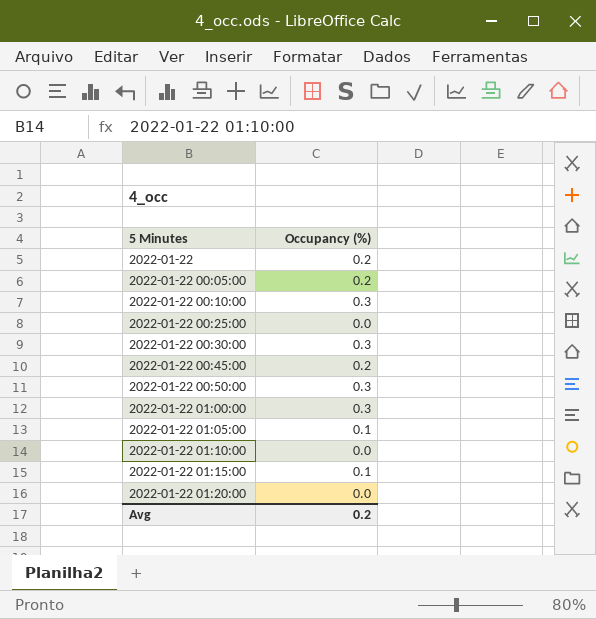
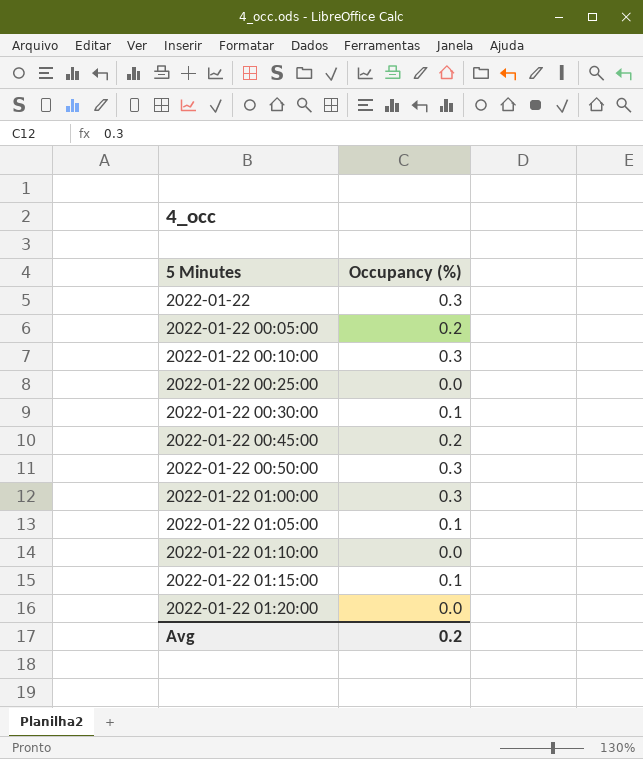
2022-01-22 | Occupancy (%): 0.2 -> 0.3
2022-01-22 00:30:00 | Occupancy (%): 0.3 -> 0.1

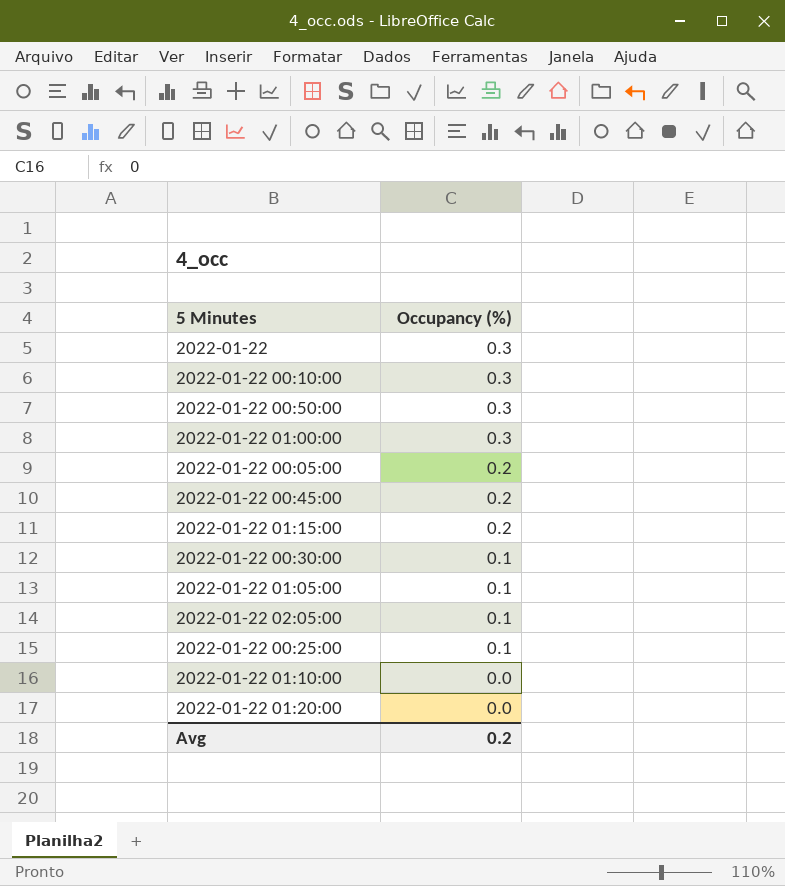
row order: 5 Minutes ascending -> Occupancy (%) descending
2022-01-22 01:15:00 | Occupancy (%): 0.1 -> 0.2
row 2022-01-22 02:05:00: none -> 0.1
2022-01-22 00:25:00 | Occupancy (%): 0.0 -> 0.1

